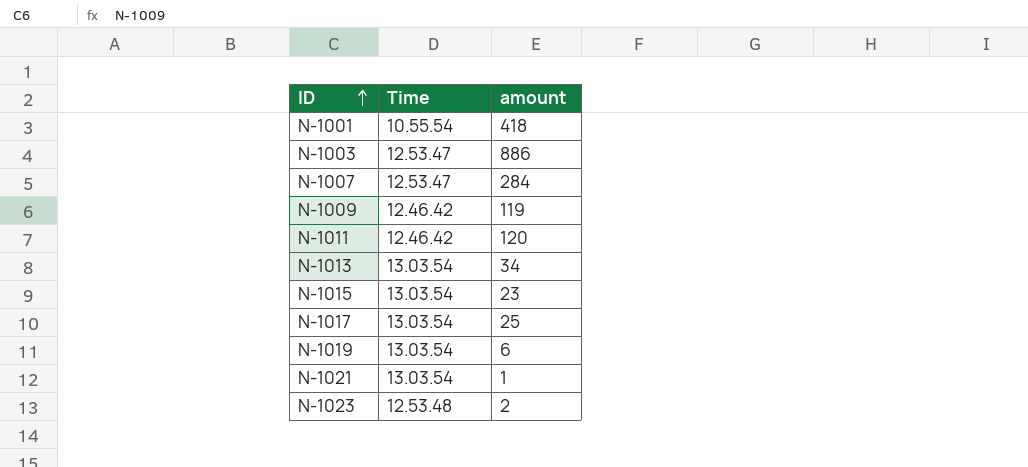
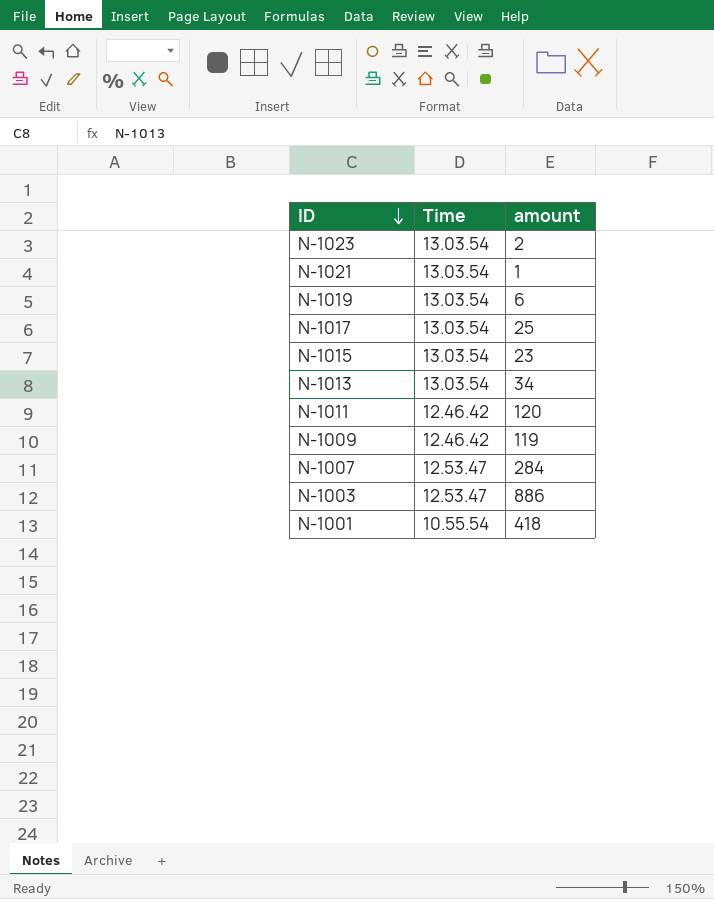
row order: ID ascending -> ID descending
N-1023 | Time: 12.53.48 -> 13.03.54

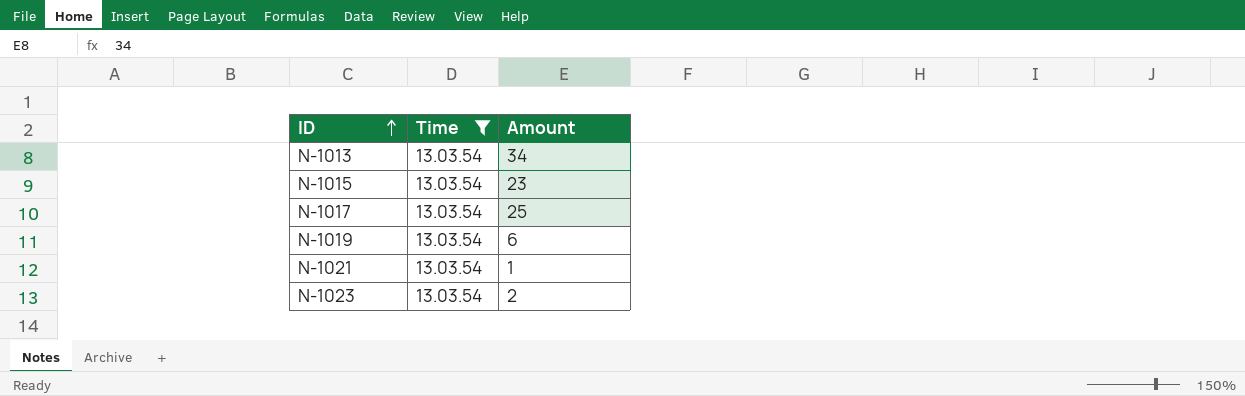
filter: none -> Time = 13.03.54
row order: ID descending -> ID ascending
column name: amount -> Amount

